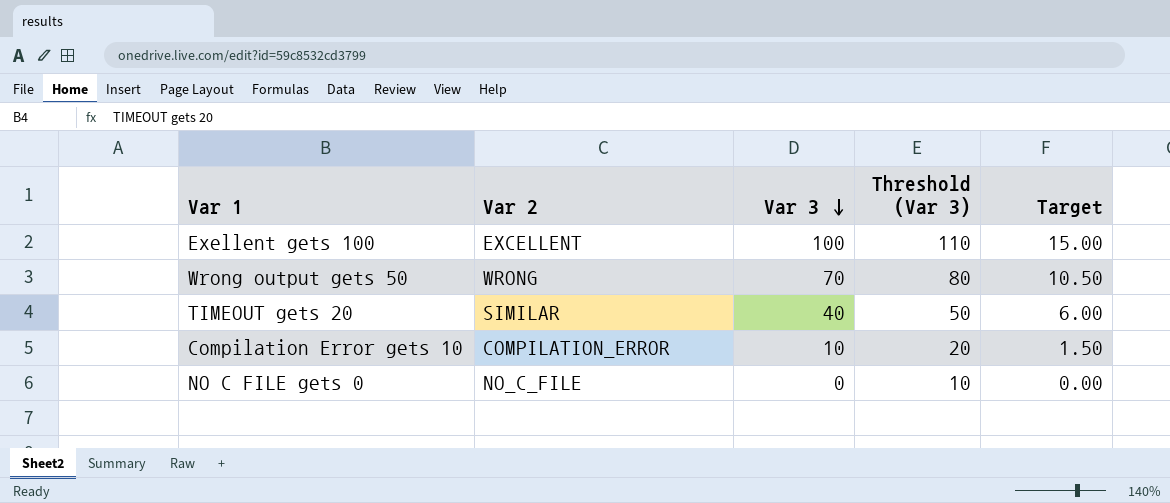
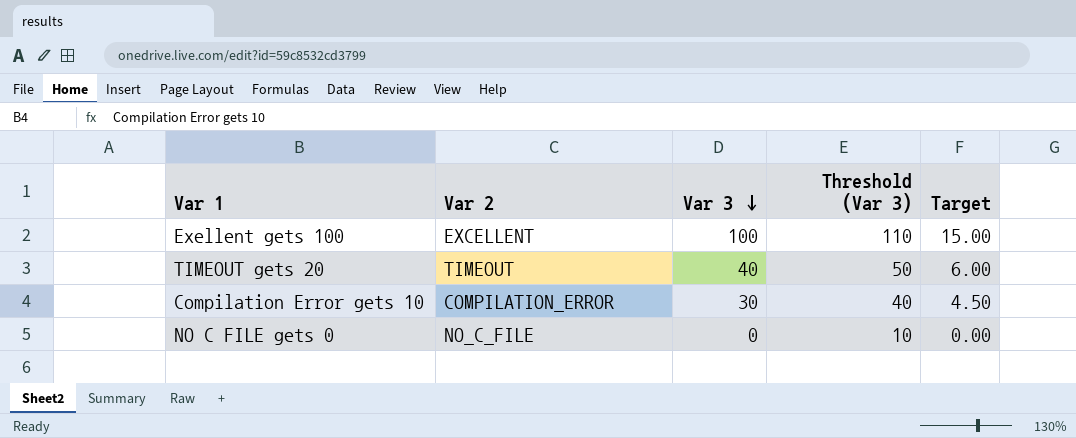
row Wrong output gets 50: WRONG | 70 | 80 | 10.50 -> none
TIMEOUT gets 20 | Var 2: SIMILAR -> TIMEOUT
Compilation Error gets 10 | Var 3: 10 -> 30
Compilation Error gets 10 | Threshold (Var 3): 20 -> 40
Compilation Error gets 10 | Target: 1.50 -> 4.50

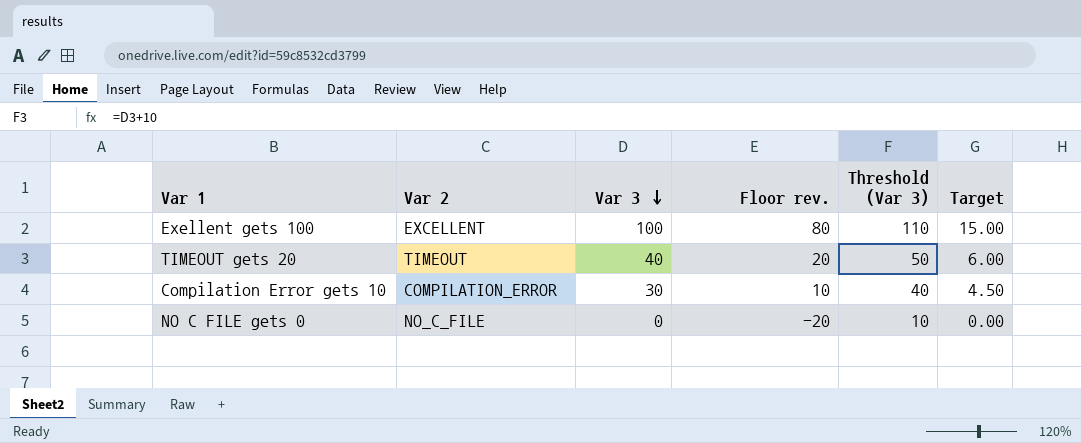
column Floor rev. | formula: none -> [Var 3] - 20

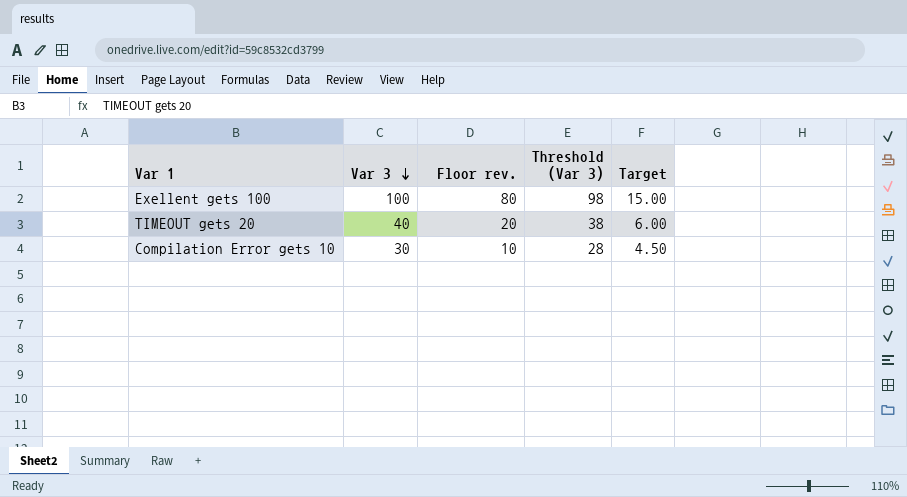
column Var 2 | position: 2 -> none
column Threshold (Var 3) | formula: [Var 3] + 10 -> [Var 3] - 2
row NO C FILE gets 0: NO_C_FILE | 0 | -20 | 10 | 0.00 -> none

